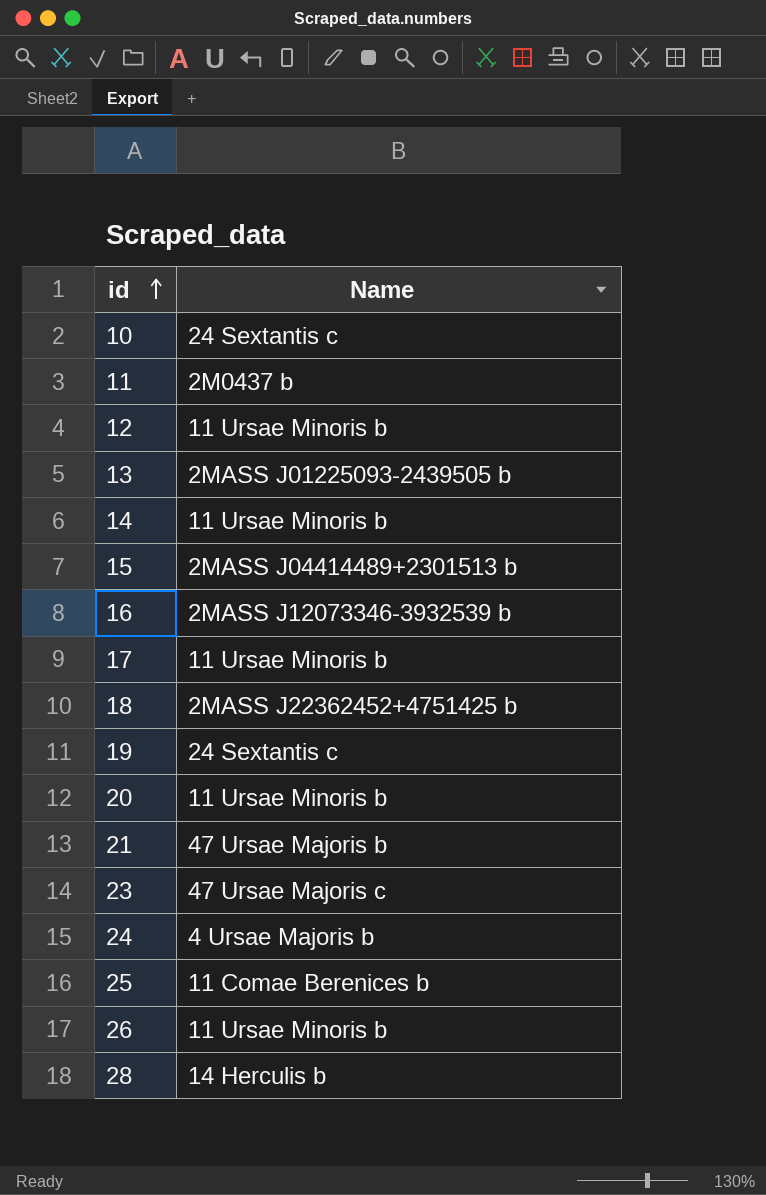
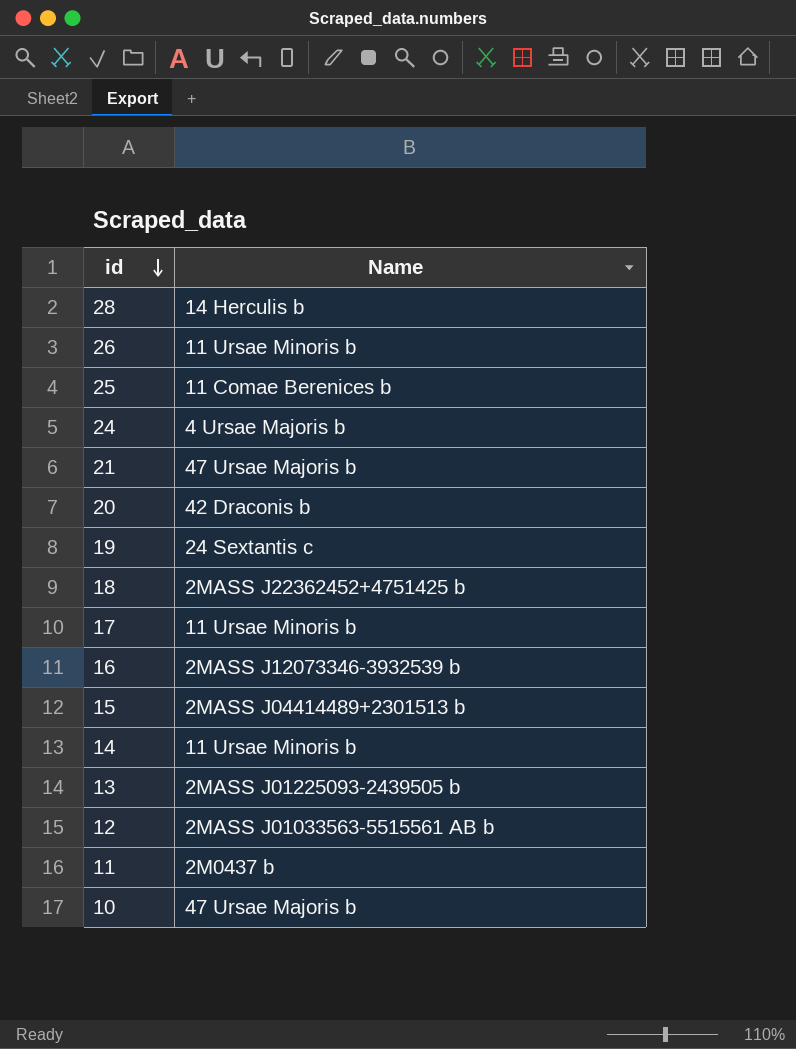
row order: id ascending -> id descending
row 23: 47 Ursae Majoris c -> none
20 | Name: 11 Ursae Minoris b -> 42 Draconis b
12 | Name: 11 Ursae Minoris b -> 2MASS J01033563-5515561 AB b
10 | Name: 24 Sextantis c -> 47 Ursae Majoris b

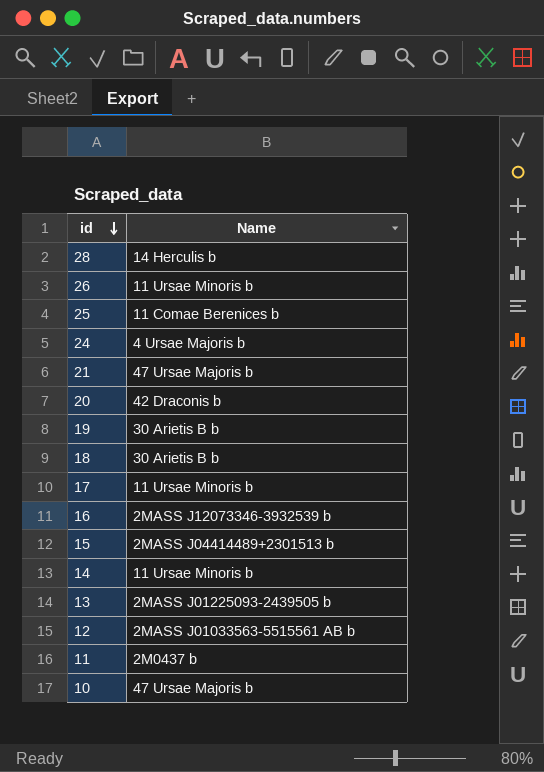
19 | Name: 24 Sextantis c -> 30 Arietis B b
18 | Name: 2MASS J22362452+4751425 b -> 30 Arietis B b

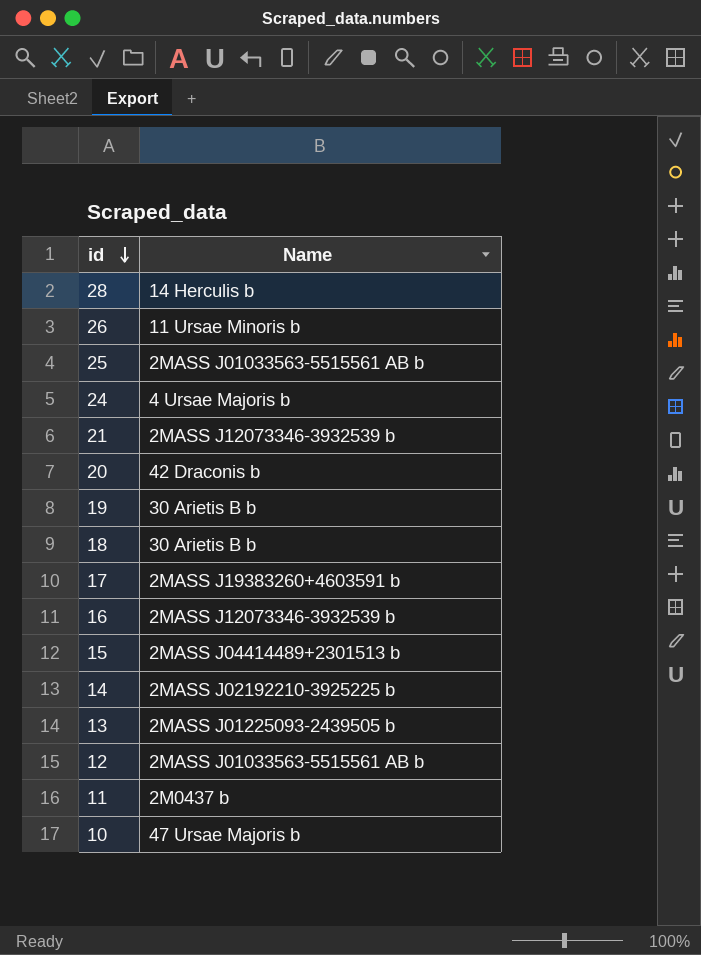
25 | Name: 11 Comae Berenices b -> 2MASS J01033563-5515561 AB b
21 | Name: 47 Ursae Majoris b -> 2MASS J12073346-3932539 b
17 | Name: 11 Ursae Minoris b -> 2MASS J19383260+4603591 b
14 | Name: 11 Ursae Minoris b -> 2MASS J02192210-3925225 b

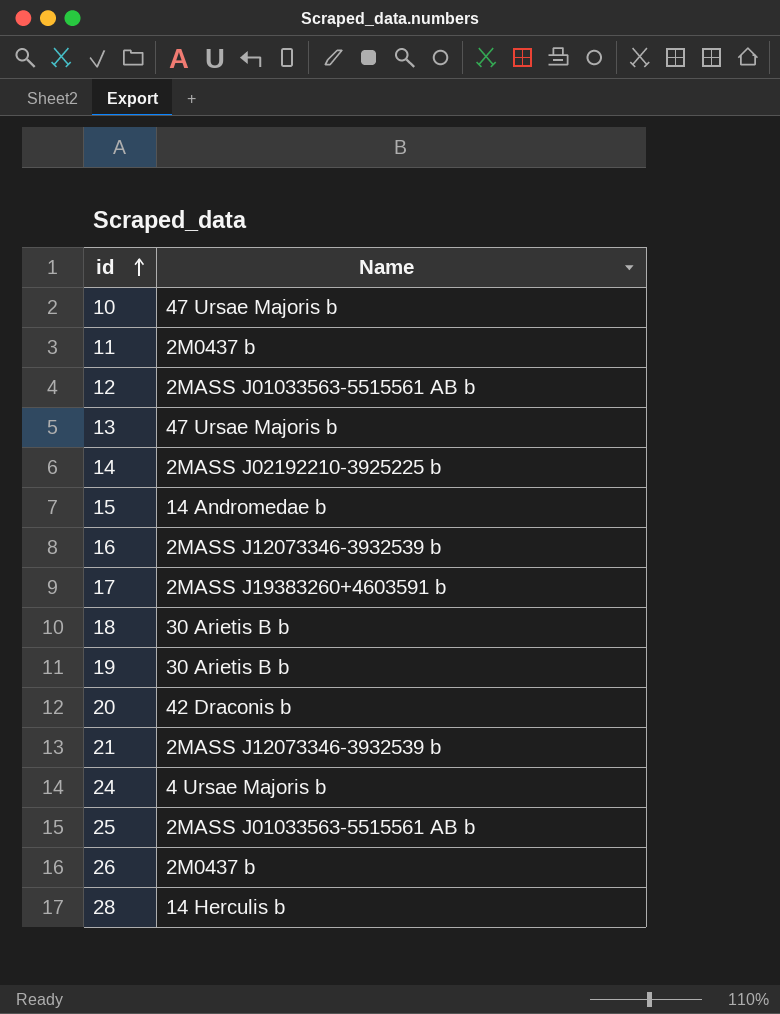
row order: id descending -> id ascending
13 | Name: 2MASS J01225093-2439505 b -> 47 Ursae Majoris b
15 | Name: 2MASS J04414489+2301513 b -> 14 Andromedae b
26 | Name: 11 Ursae Minoris b -> 2M0437 b

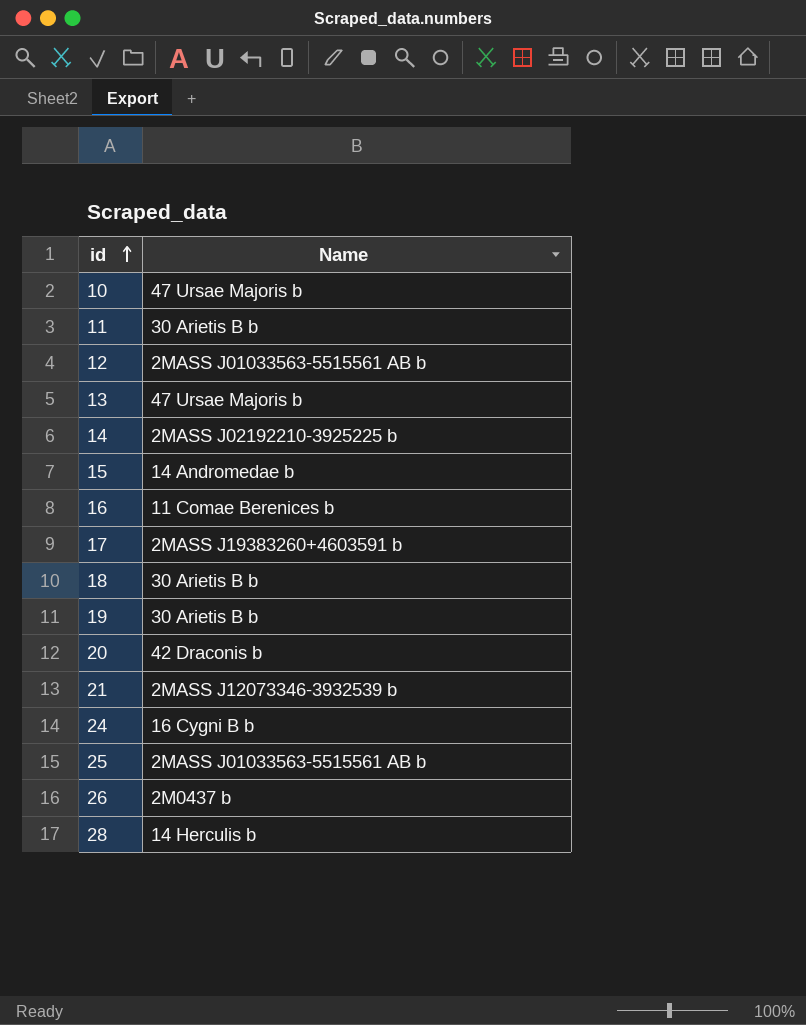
11 | Name: 2M0437 b -> 30 Arietis B b
16 | Name: 2MASS J12073346-3932539 b -> 11 Comae Berenices b
24 | Name: 4 Ursae Majoris b -> 16 Cygni B b

